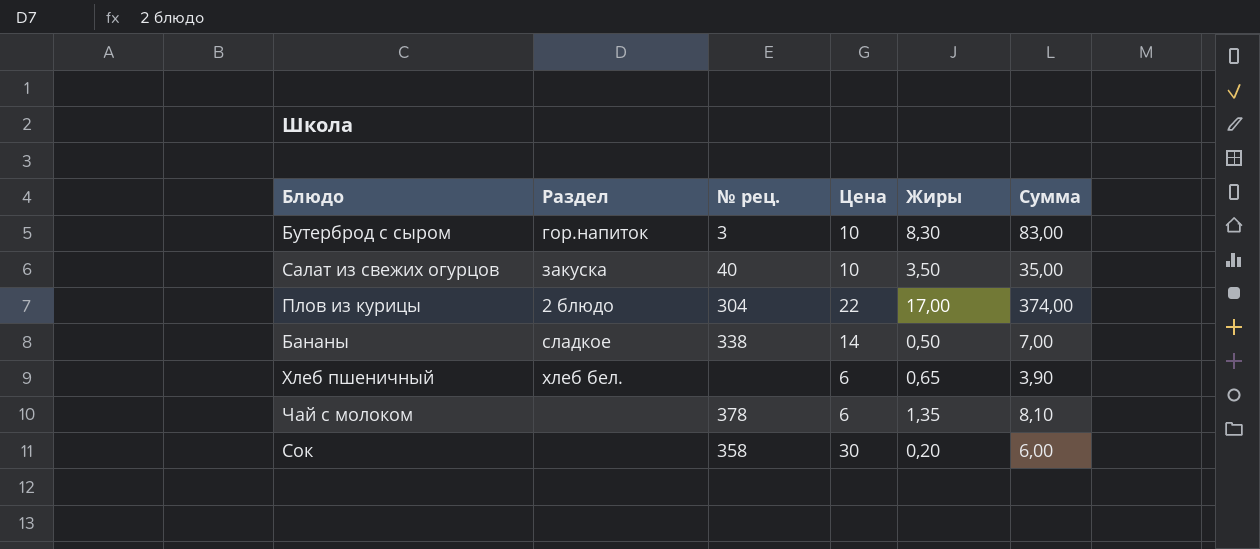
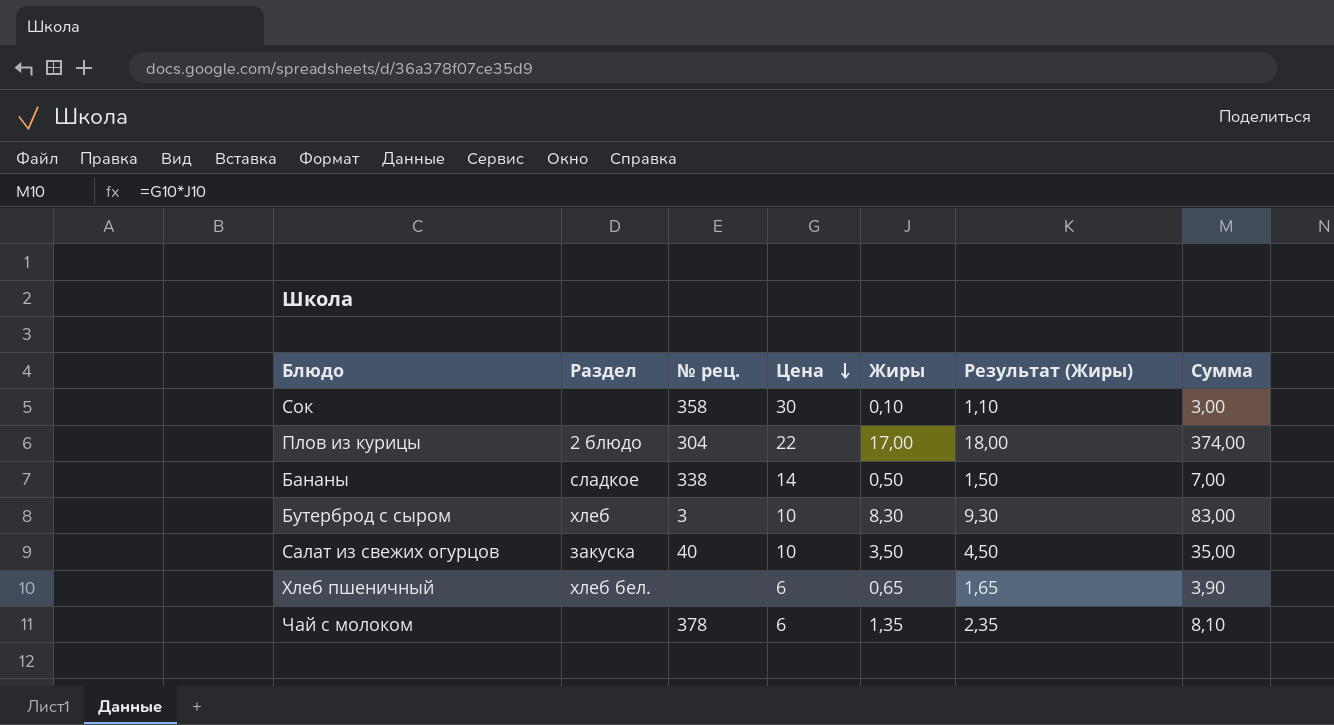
row order: none -> Цена descending
column Результат (Жиры) | formula: none -> [Жиры] + 1
Сок | Жиры: 0,20 -> 0,10
Сок | Сумма: 6,00 -> 3,00
Бутерброд с сыром | Раздел: гор.напиток -> хлеб

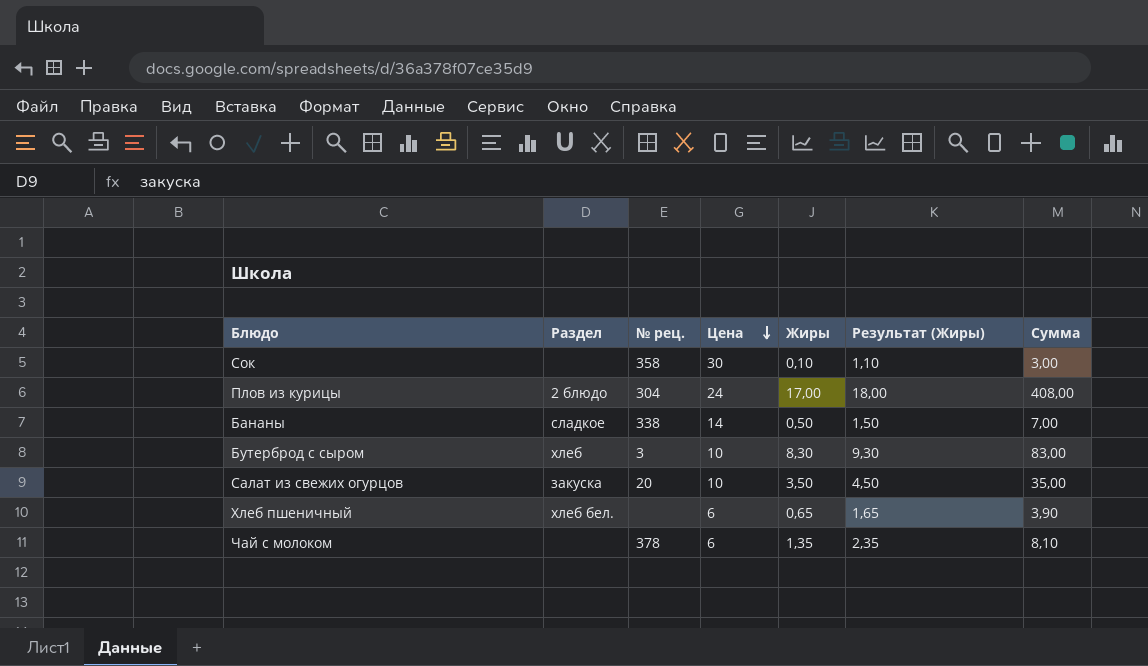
Плов из курицы | Цена: 22 -> 24
Плов из курицы | Сумма: 374,00 -> 408,00
Салат из свежих огурцов | № рец.: 40 -> 20

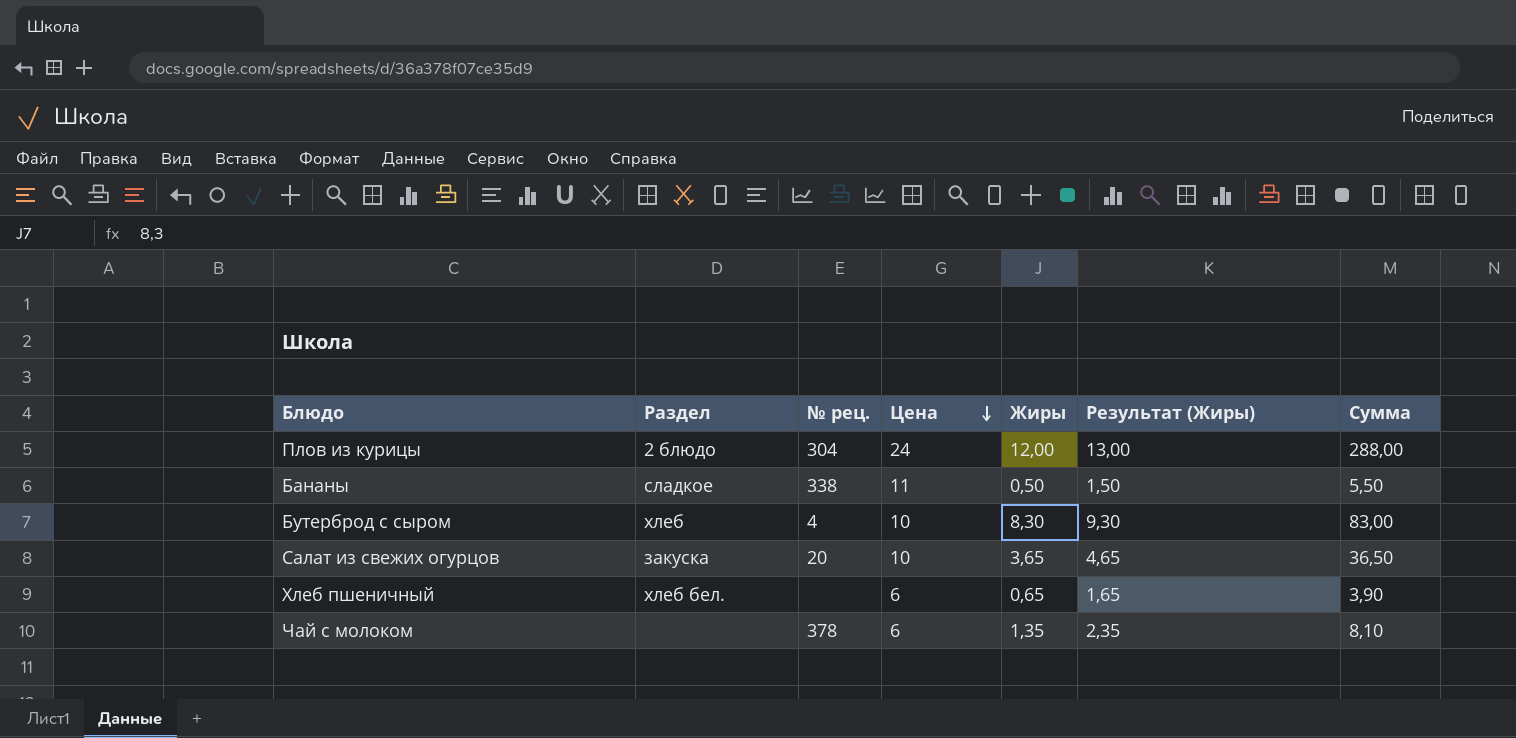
row Сок: none | 358 | 30 | 0,10 | 1,10 | 3,00 -> none
Плов из курицы | Жиры: 17,00 -> 12,00
Плов из курицы | Результат (Жиры): 18,00 -> 13,00
Плов из курицы | Сумма: 408,00 -> 288,00
Бананы | Цена: 14 -> 11
Бананы | Сумма: 7,00 -> 5,50
Бутерброд с сыром | № рец.: 3 -> 4
Салат из свежих огурцов | Жиры: 3,50 -> 3,65
Салат из свежих огурцов | Результат (Жиры): 4,50 -> 4,65
Салат из свежих огурцов | Сумма: 35,00 -> 36,50

